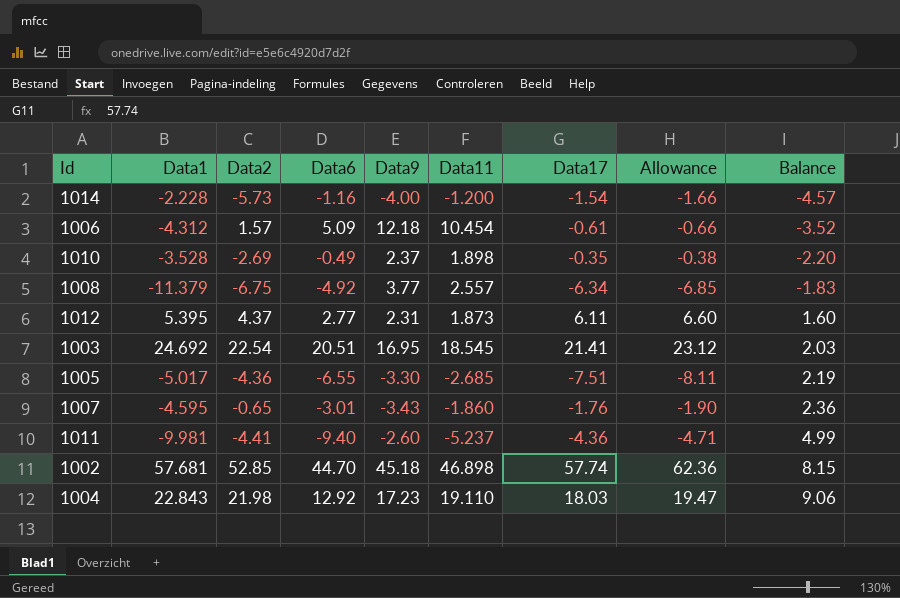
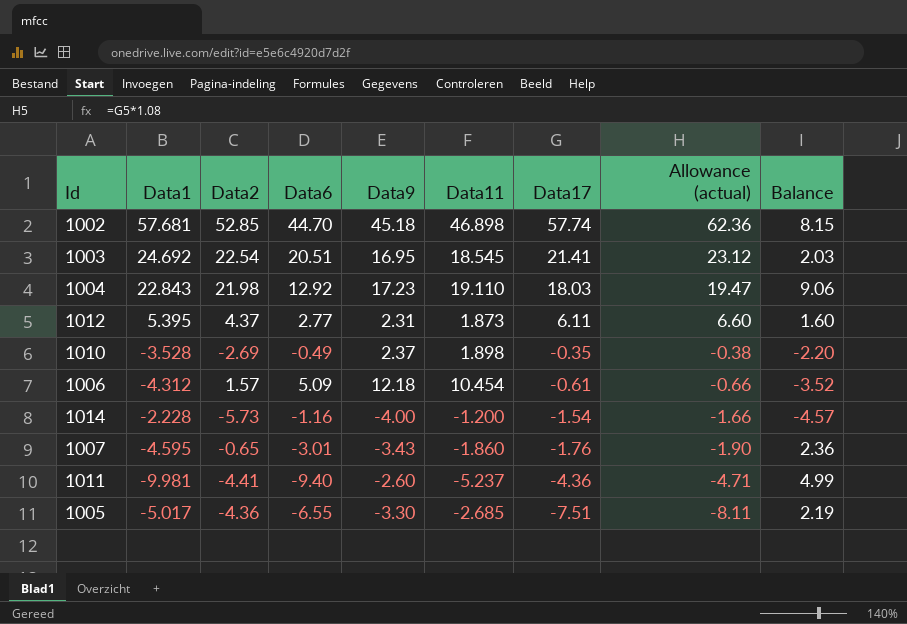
row order: Balance ascending -> Data17 descending
column name: Allowance -> Allowance (actual)
row 1008: -11.379 | -6.75 | -4.92 | 3.77 | 2.557 | -6.34 | -6.85 | -1.83 -> none

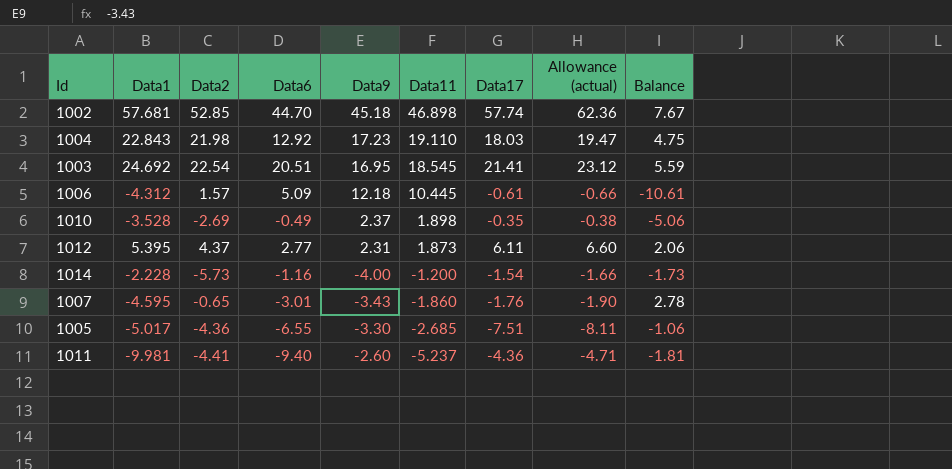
row order: Data17 descending -> Data11 descending
column Balance | formula: [Data2] - [Data6] -> [Data2] - [Data9]
1006 | Data11: 10.454 -> 10.445

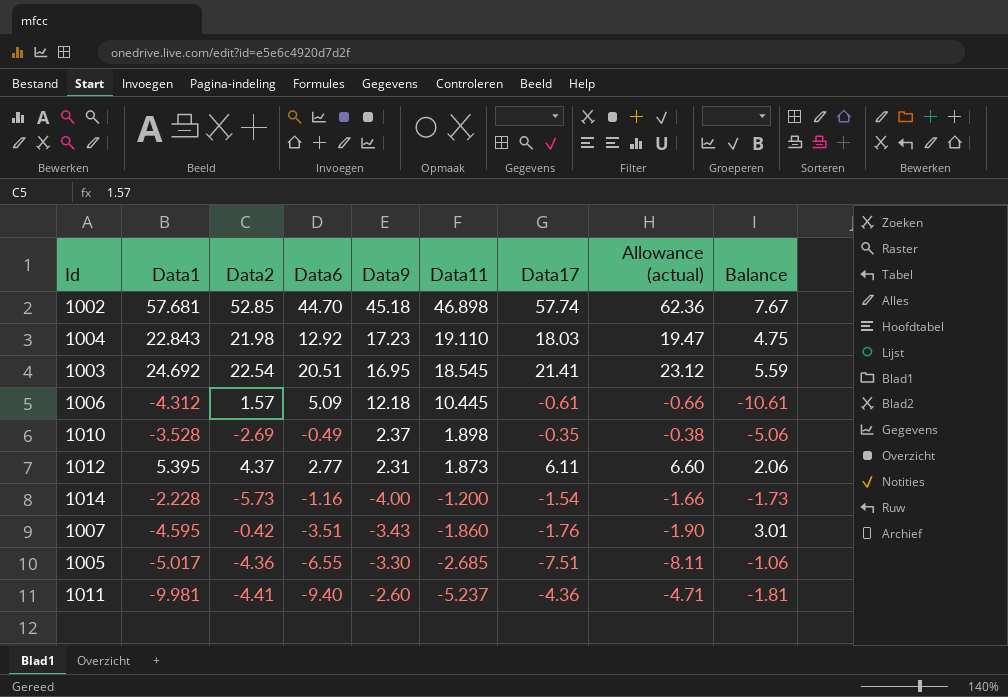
1007 | Data2: -0.65 -> -0.42
1007 | Data6: -3.01 -> -3.51
1007 | Balance: 2.78 -> 3.01

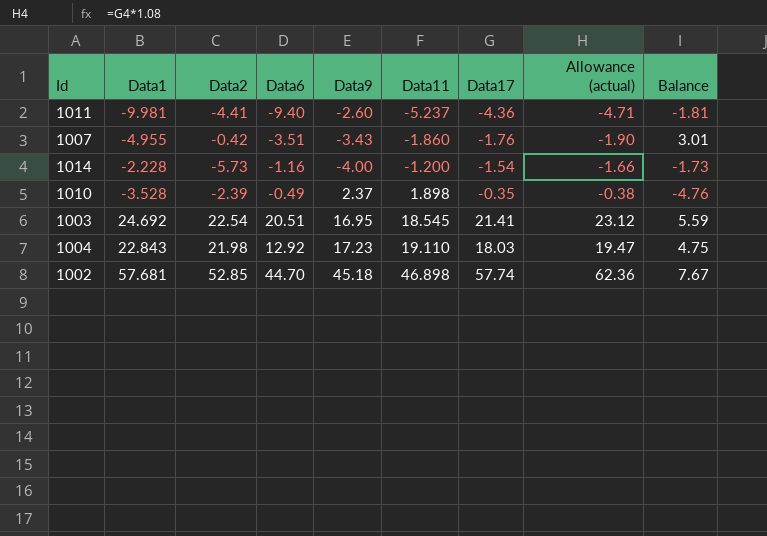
row order: Data11 descending -> Data11 ascending
row 1006: -4.312 | 1.57 | 5.09 | 12.18 | 10.445 | -0.61 | -0.66 | -10.61 -> none
row 1012: 5.395 | 4.37 | 2.77 | 2.31 | 1.873 | 6.11 | 6.60 | 2.06 -> none
row 1005: -5.017 | -4.36 | -6.55 | -3.30 | -2.685 | -7.51 | -8.11 | -1.06 -> none
1007 | Data1: -4.595 -> -4.955
1010 | Data2: -2.69 -> -2.39
1010 | Balance: -5.06 -> -4.76

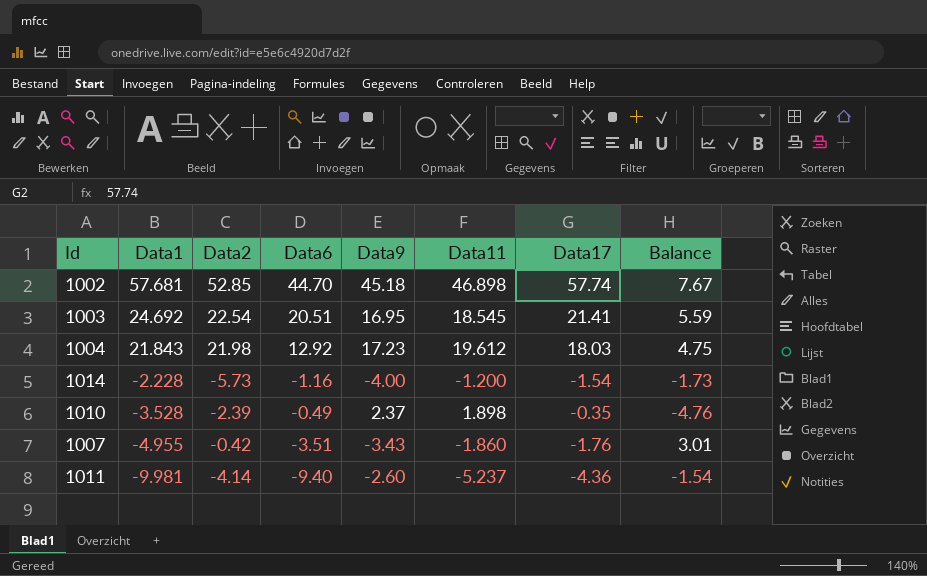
row order: Data11 ascending -> Data1 descending
column Allowance (actual) | formula: [Data17] * 1.08 -> none
1004 | Data1: 22.843 -> 21.843
1004 | Data11: 19.110 -> 19.612
1011 | Data2: -4.41 -> -4.14
1011 | Balance: -1.81 -> -1.54

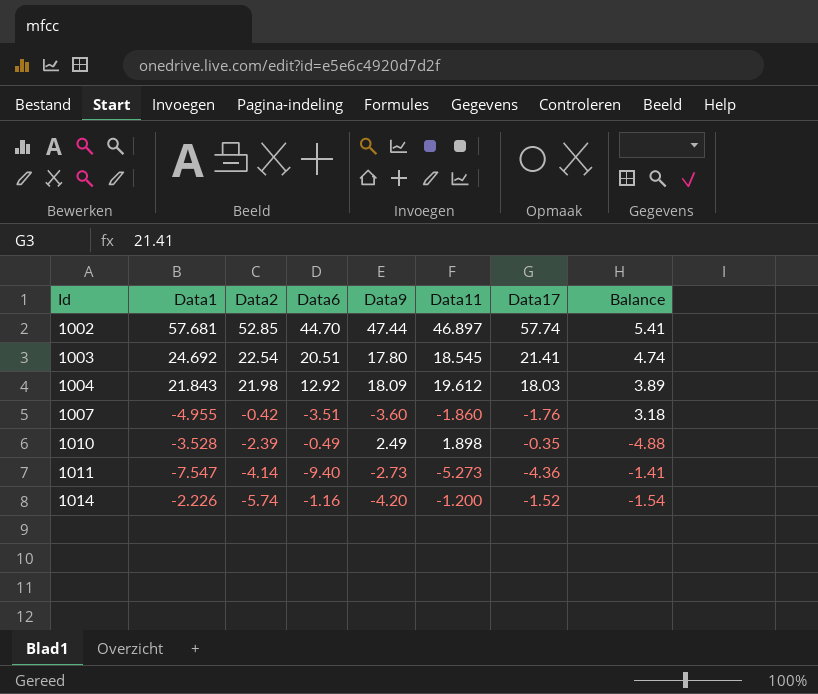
row order: Data1 descending -> Id ascending
1002 | Data9: 45.18 -> 47.44
1002 | Data11: 46.898 -> 46.897
1002 | Balance: 7.67 -> 5.41
1003 | Data9: 16.95 -> 17.80
1003 | Balance: 5.59 -> 4.74
1004 | Data9: 17.23 -> 18.09
1004 | Balance: 4.75 -> 3.89
1007 | Data9: -3.43 -> -3.60
1007 | Balance: 3.01 -> 3.18
1010 | Data9: 2.37 -> 2.49
1010 | Balance: -4.76 -> -4.88
1011 | Data1: -9.981 -> -7.547
1011 | Data9: -2.60 -> -2.73
1011 | Data11: -5.237 -> -5.273
1011 | Balance: -1.54 -> -1.41
1014 | Data1: -2.228 -> -2.226
1014 | Data2: -5.73 -> -5.74
1014 | Data9: -4.00 -> -4.20
1014 | Data17: -1.54 -> -1.52
1014 | Balance: -1.73 -> -1.54

